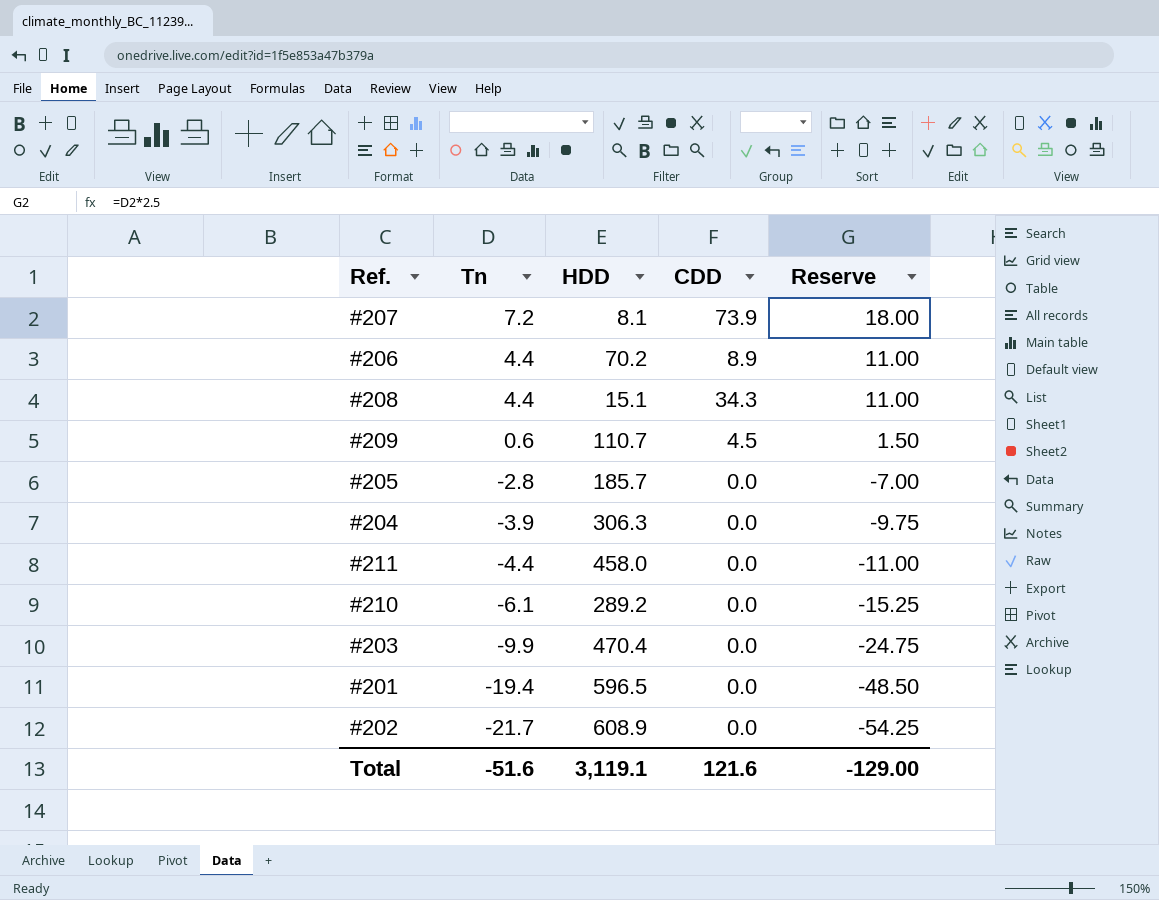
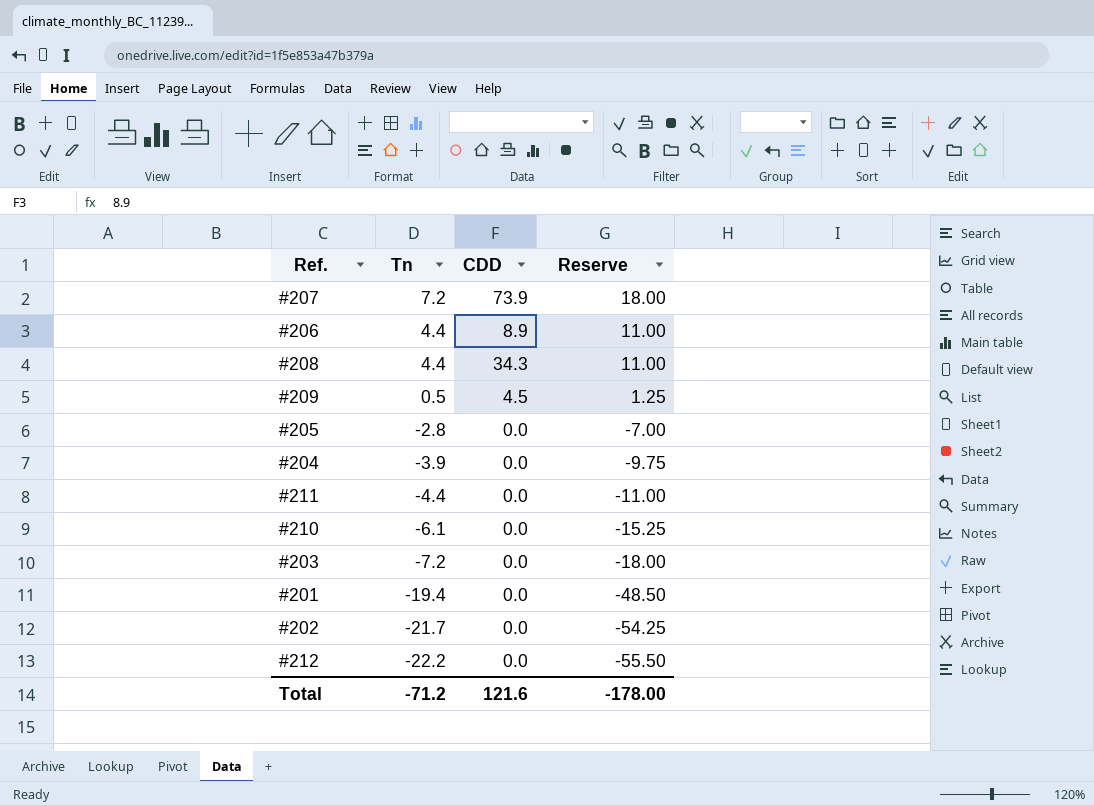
column HDD | position: 3 -> none
#209 | Tn: 0.6 -> 0.5
#209 | Reserve: 1.50 -> 1.25
#203 | Tn: -9.9 -> -7.2
#203 | Reserve: -24.75 -> -18.00
row #212: none -> -22.2 | 0.0 | -55.50
Total | Tn: -51.6 -> -71.2
Total | Reserve: -129.00 -> -178.00

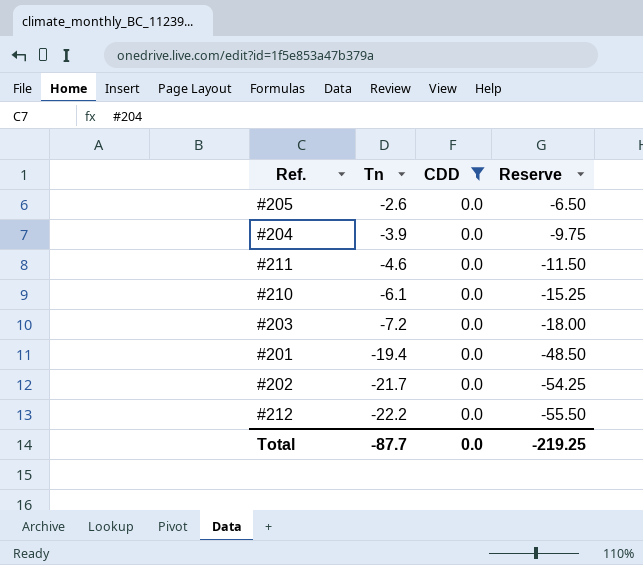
filter: none -> CDD = 0.0
#205 | Tn: -2.8 -> -2.6
#205 | Reserve: -7.00 -> -6.50
#211 | Tn: -4.4 -> -4.6
#211 | Reserve: -11.00 -> -11.50
Total | Tn: -71.2 -> -87.7
Total | CDD: 121.6 -> 0.0
Total | Reserve: -178.00 -> -219.25

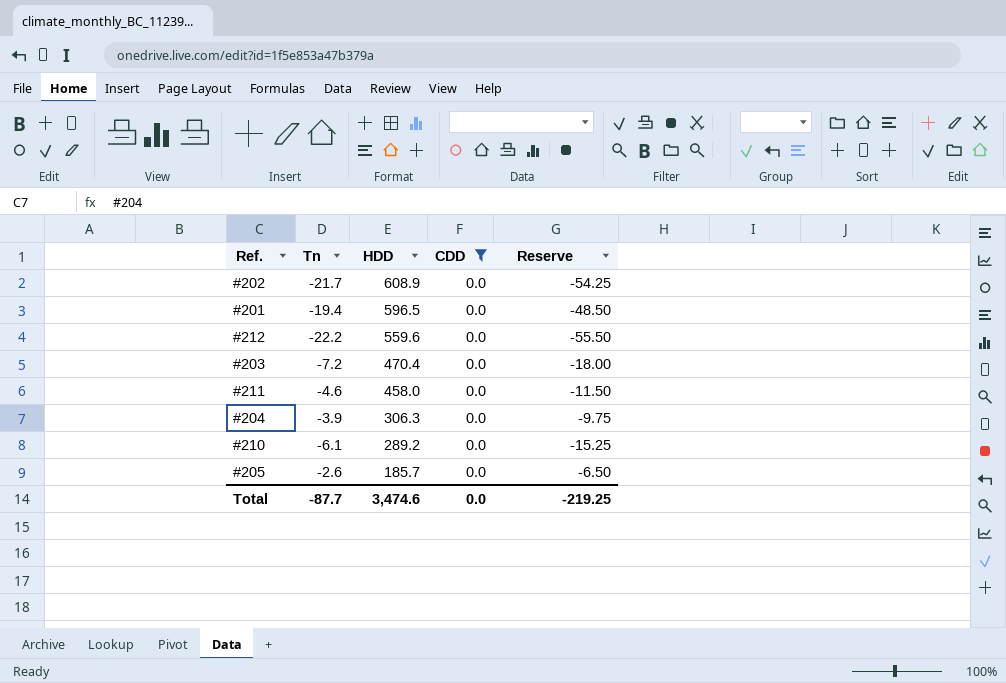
row order: Tn descending -> HDD descending
column HDD | position: none -> 3

